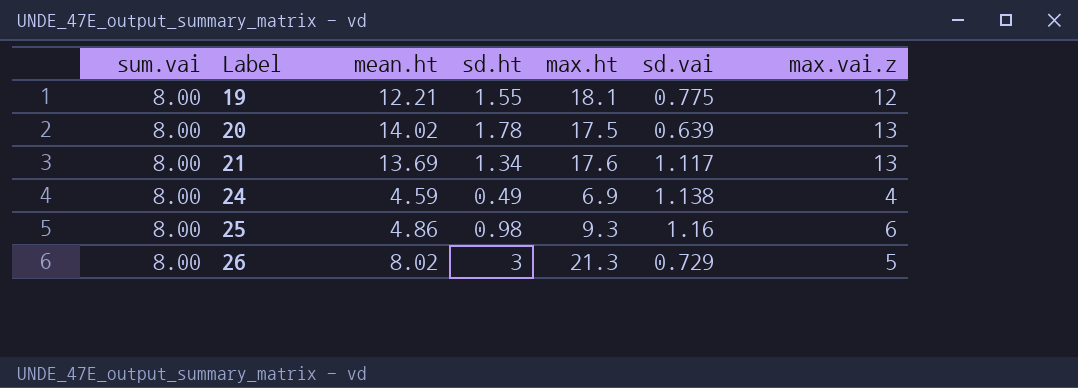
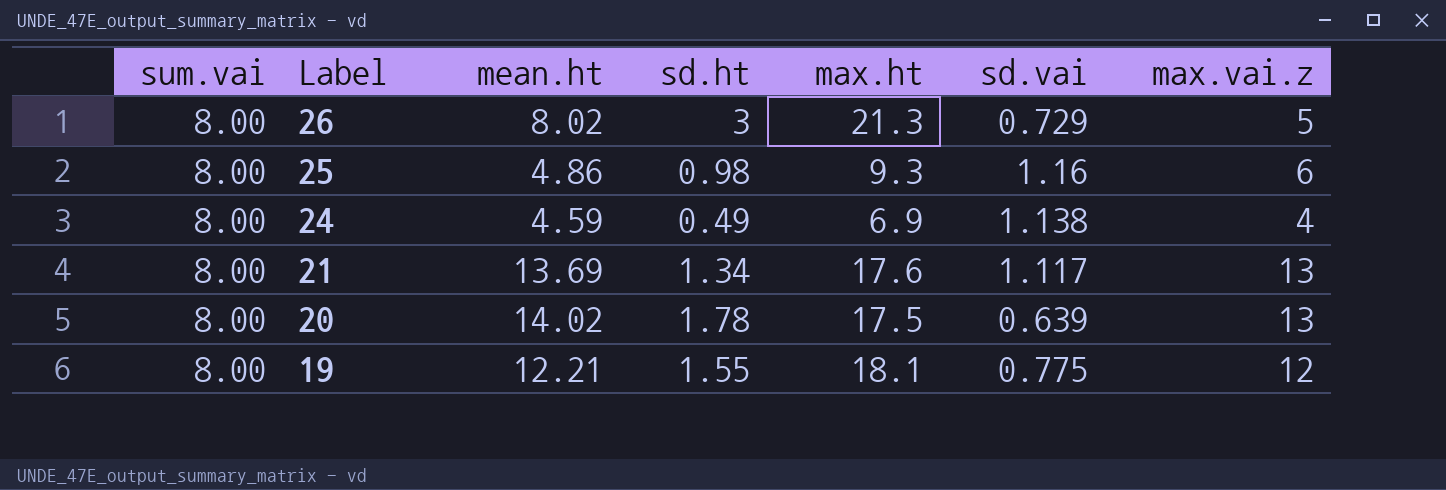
row order: Label ascending -> Label descending

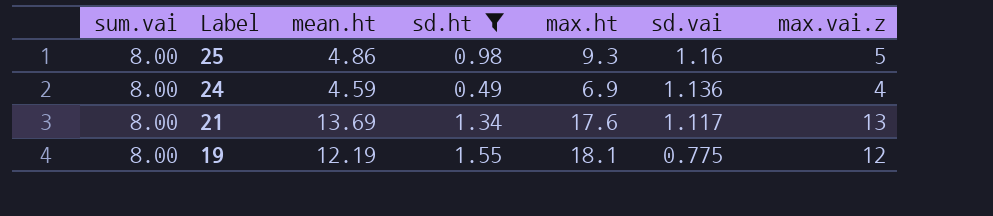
filter: none -> sd.ht <= 1.55
25 | max.vai.z: 6 -> 5
24 | sd.vai: 1.138 -> 1.136
19 | mean.ht: 12.21 -> 12.19

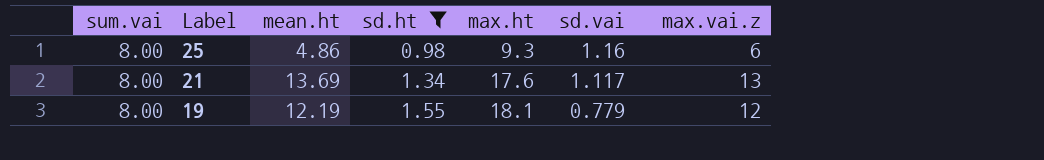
row 24: 8.00 | 4.59 | 0.49 | 6.9 | 1.136 | 4 -> none
25 | max.vai.z: 5 -> 6
19 | sd.vai: 0.775 -> 0.779

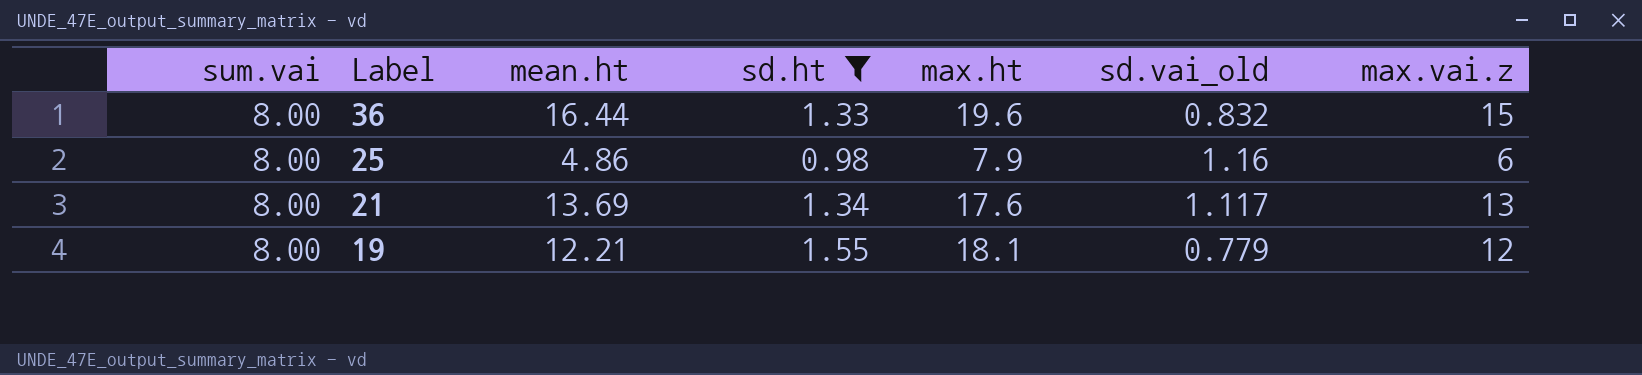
column name: sd.vai -> sd.vai_old
row 36: none -> 8.00 | 16.44 | 1.33 | 19.6 | 0.832 | 15
25 | max.ht: 9.3 -> 7.9
19 | mean.ht: 12.19 -> 12.21

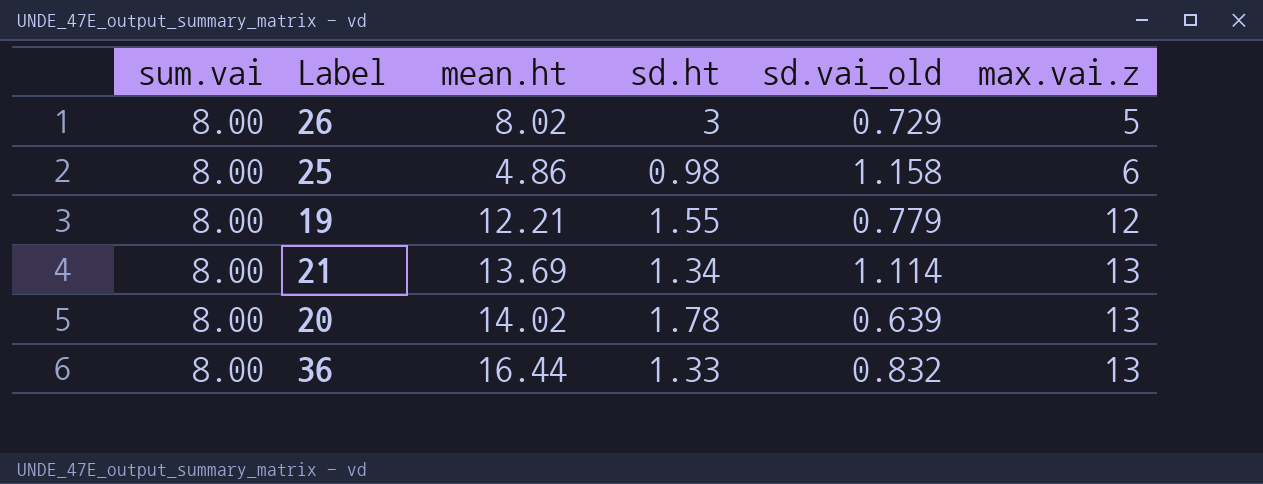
filter: sd.ht <= 1.55 -> none
row order: Label descending -> max.vai.z ascending
column max.ht | position: 5 -> none
25 | sd.vai_old: 1.16 -> 1.158
21 | sd.vai_old: 1.117 -> 1.114
36 | max.vai.z: 15 -> 13

